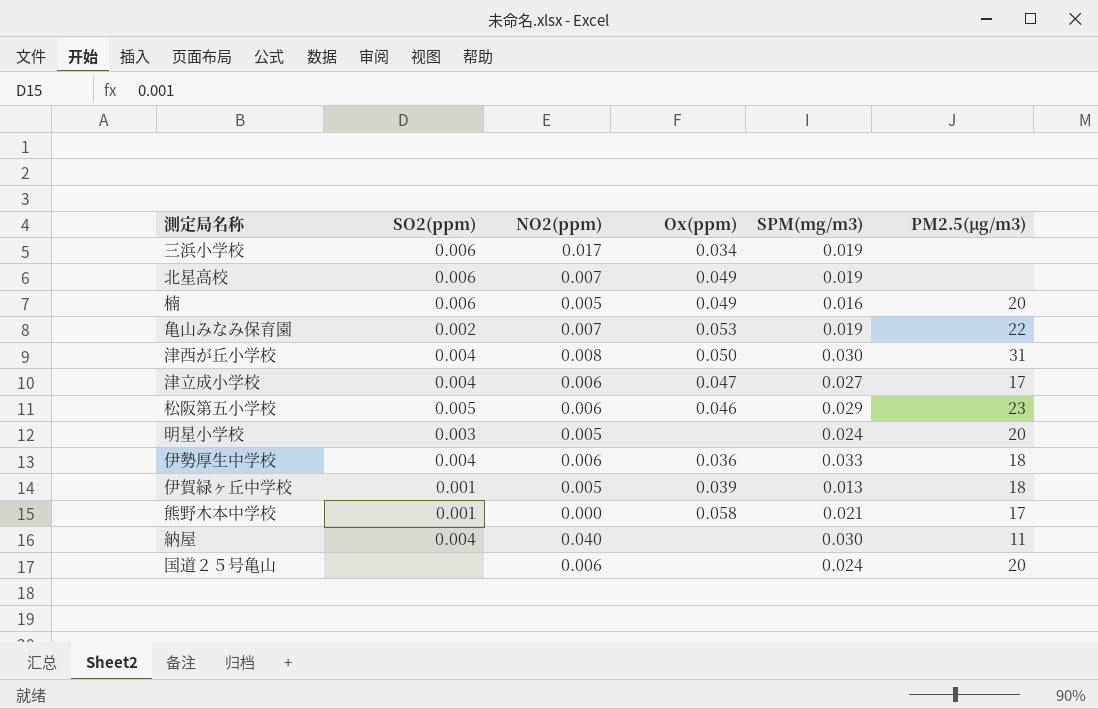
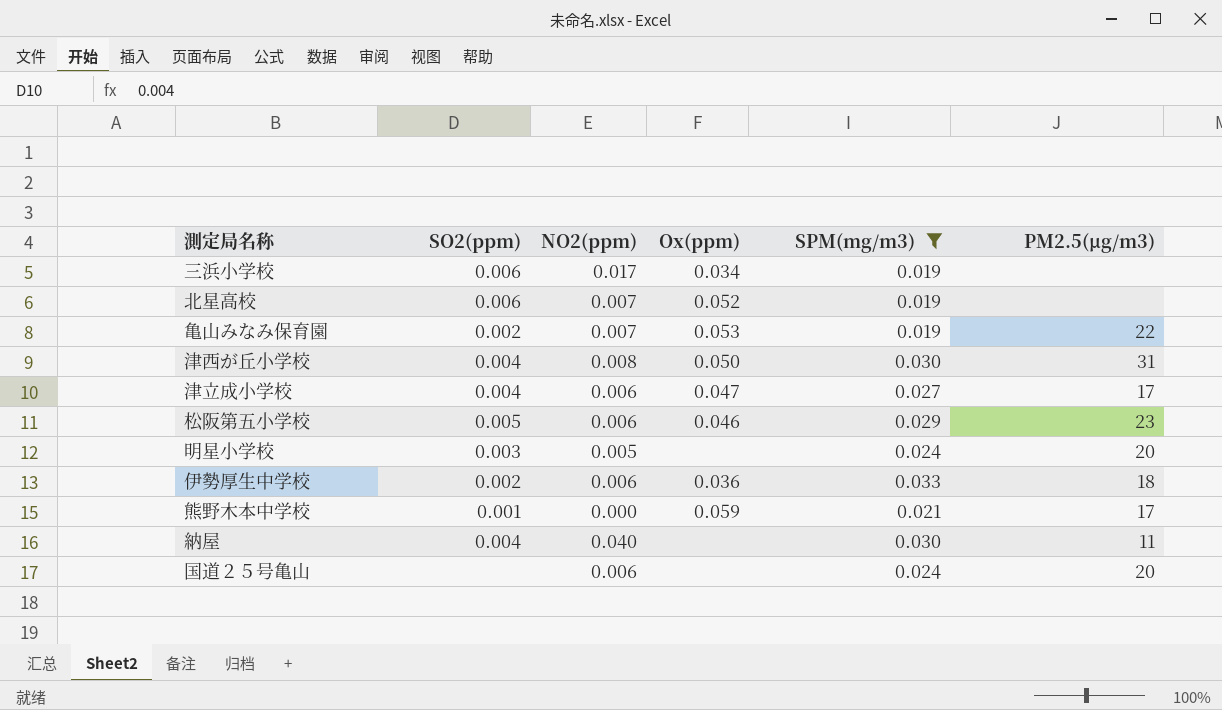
filter: none -> SPM(mg/m3) >= 0.019
北星高校 | Ox(ppm): 0.049 -> 0.052
伊勢厚生中学校 | SO2(ppm): 0.004 -> 0.002
熊野木本中学校 | Ox(ppm): 0.058 -> 0.059

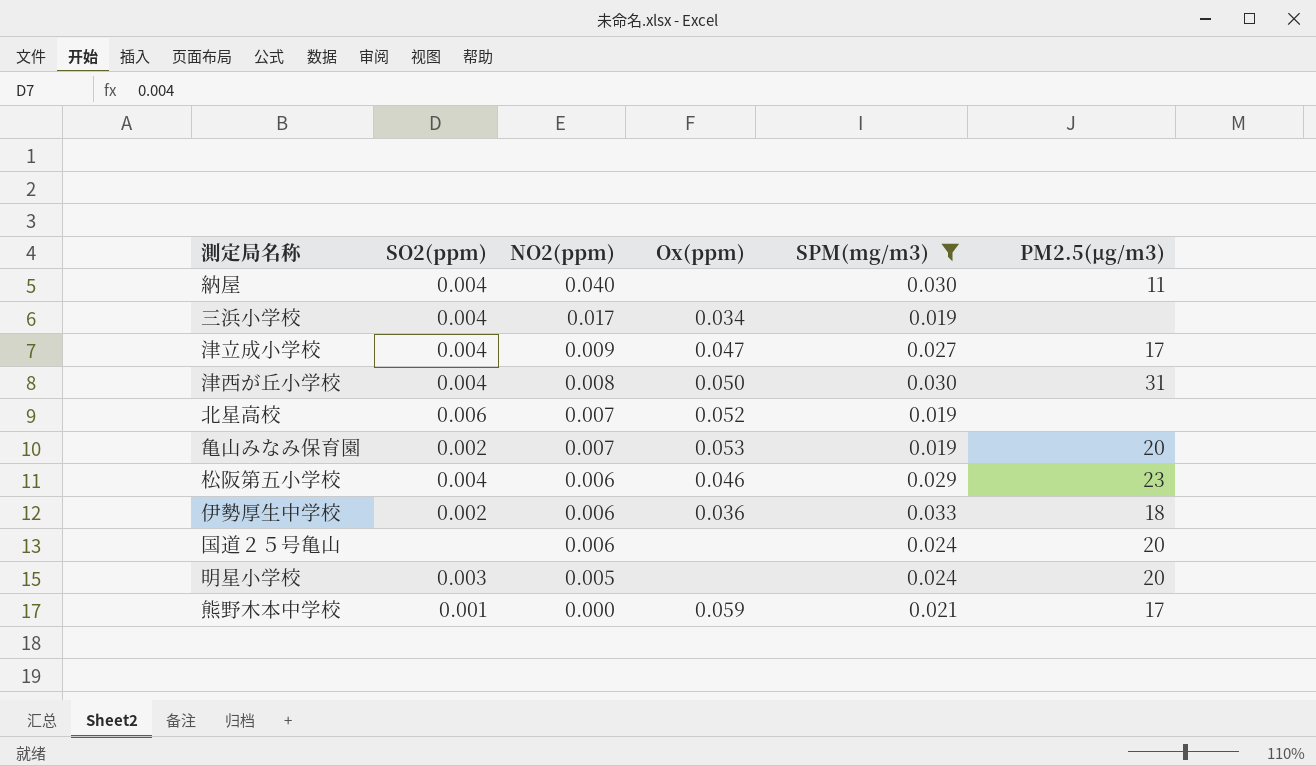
row order: none -> NO2(ppm) descending
三浜小学校 | SO2(ppm): 0.006 -> 0.004
津立成小学校 | NO2(ppm): 0.006 -> 0.009
亀山みなみ保育園 | PM2.5(μg/m3): 22 -> 20
松阪第五小学校 | SO2(ppm): 0.005 -> 0.004

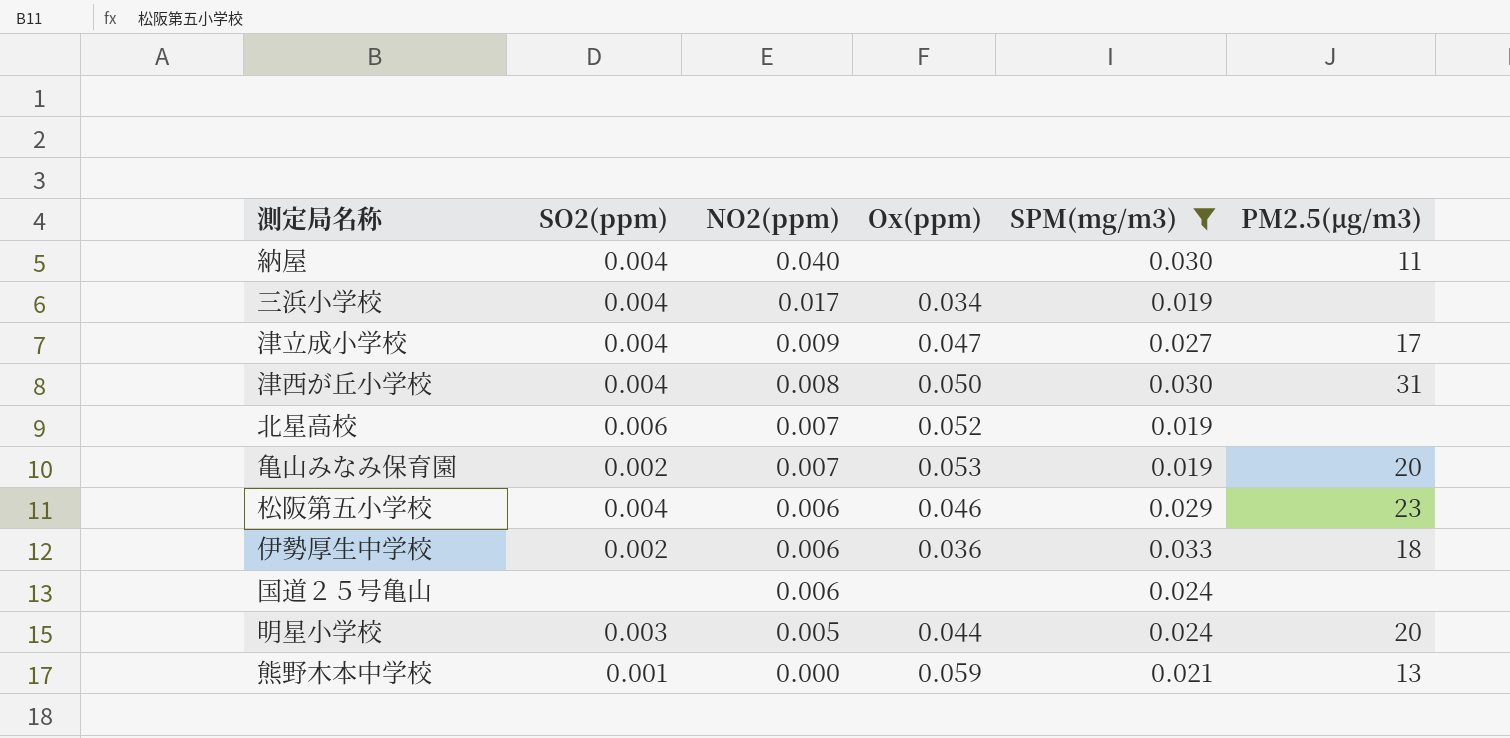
国道２５号亀山 | PM2.5(μg/m3): 20 -> none
明星小学校 | Ox(ppm): none -> 0.044
熊野木本中学校 | PM2.5(μg/m3): 17 -> 13

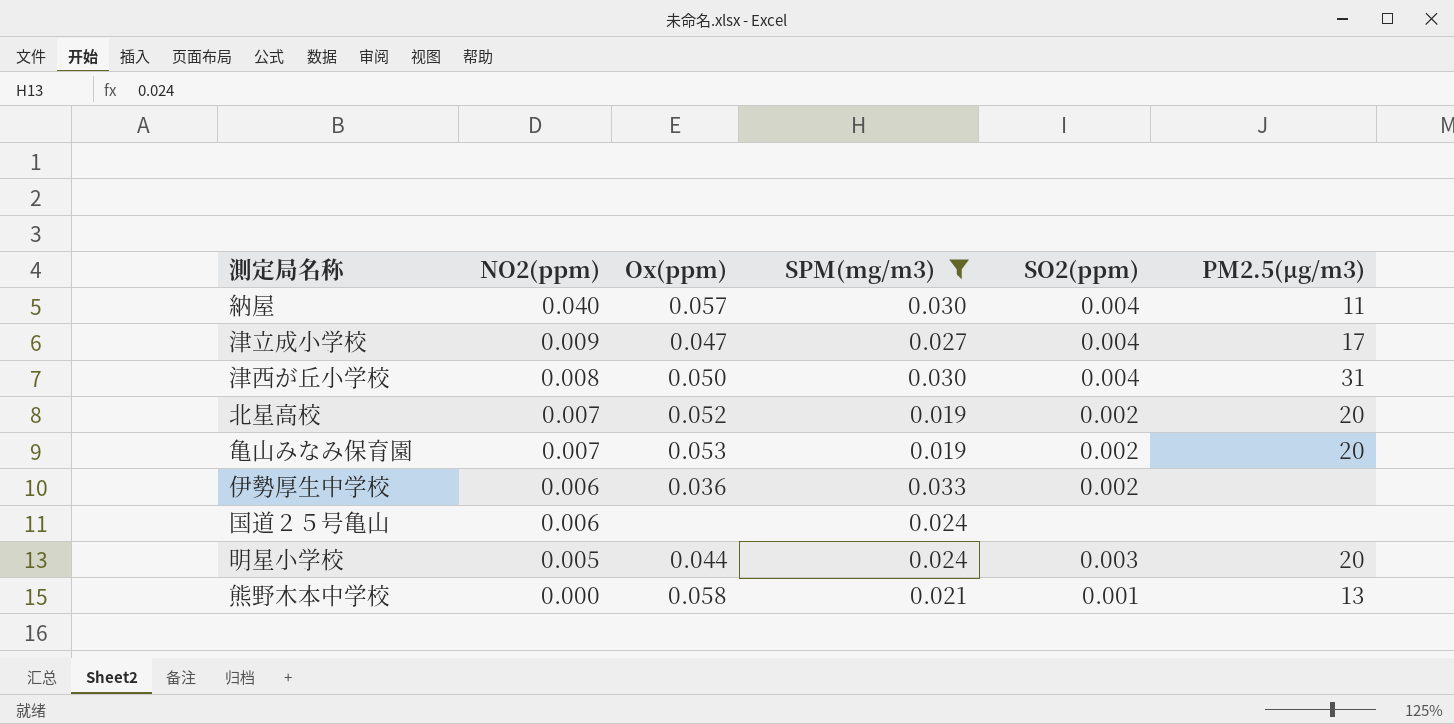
column SO2(ppm) | position: 2 -> 5
row 三浜小学校: 0.004 | 0.017 | 0.034 | 0.019 | none -> none
row 松阪第五小学校: 0.004 | 0.006 | 0.046 | 0.029 | 23 -> none
納屋 | Ox(ppm): none -> 0.057
北星高校 | SO2(ppm): 0.006 -> 0.002
北星高校 | PM2.5(μg/m3): none -> 20
伊勢厚生中学校 | PM2.5(μg/m3): 18 -> none
熊野木本中学校 | Ox(ppm): 0.059 -> 0.058

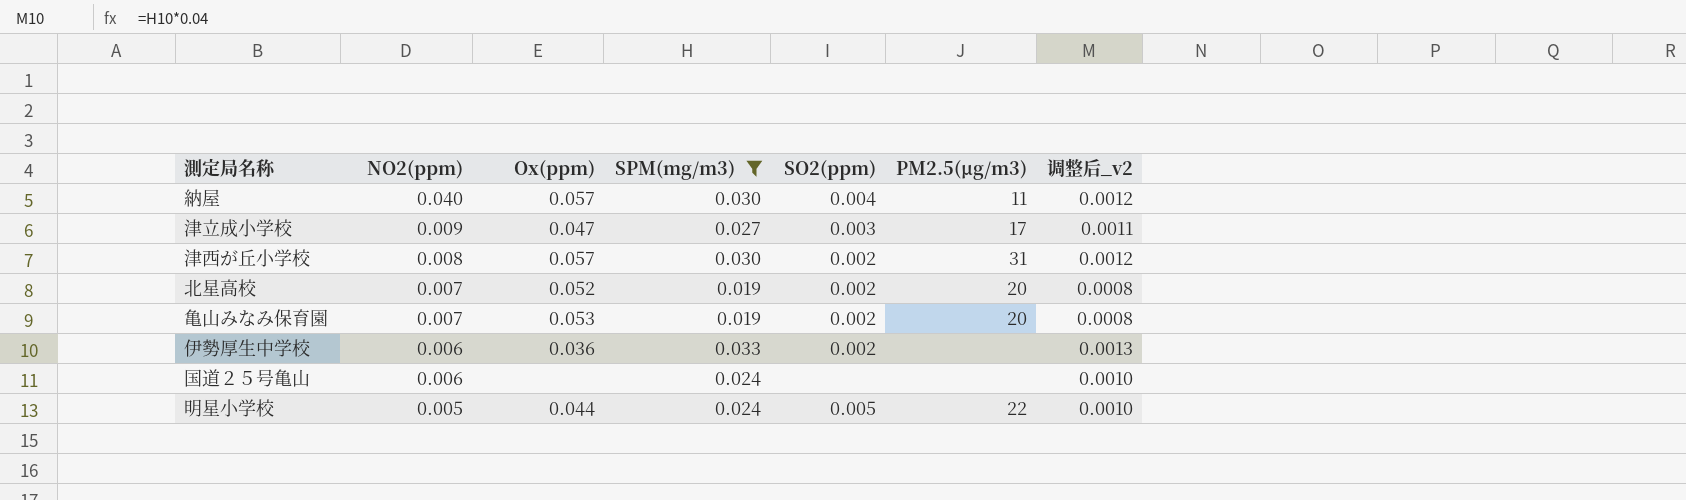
column 调整后_v2 | formula: none -> [SPM(mg/m3)] * 0.04
row 熊野木本中学校: 0.000 | 0.058 | 0.021 | 0.001 | 13 -> none
津立成小学校 | SO2(ppm): 0.004 -> 0.003
津西が丘小学校 | Ox(ppm): 0.050 -> 0.057
津西が丘小学校 | SO2(ppm): 0.004 -> 0.002
明星小学校 | SO2(ppm): 0.003 -> 0.005
明星小学校 | PM2.5(μg/m3): 20 -> 22

